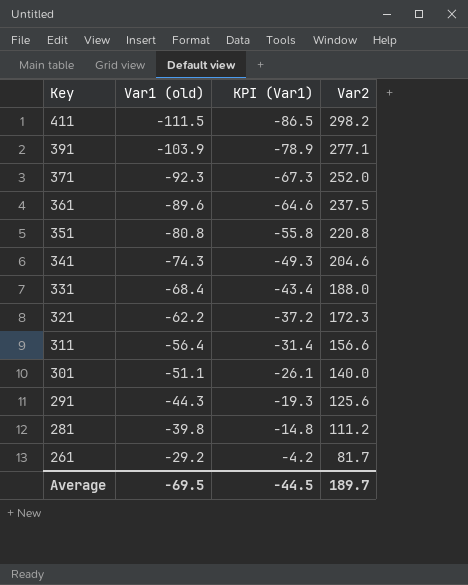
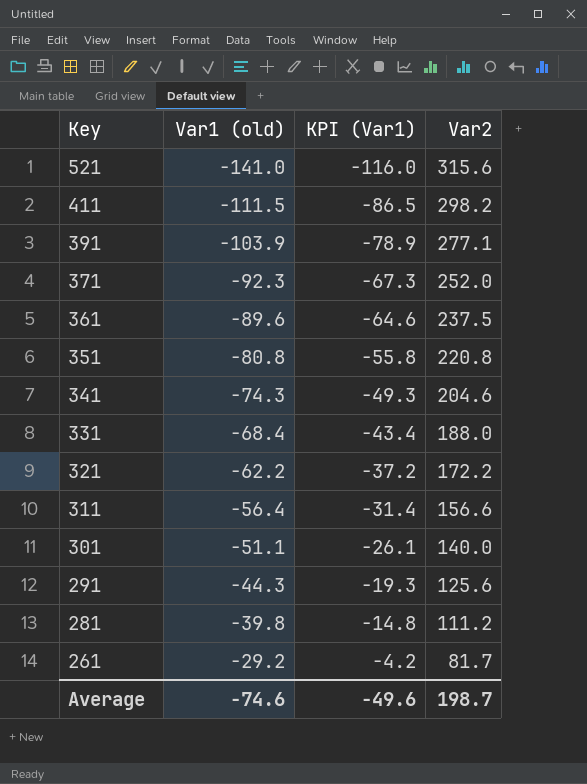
row 521: none -> -141.0 | -116.0 | 315.6
321 | Var2: 172.3 -> 172.2
Average | Var1 (old): -69.5 -> -74.6
Average | KPI (Var1): -44.5 -> -49.6
Average | Var2: 189.7 -> 198.7

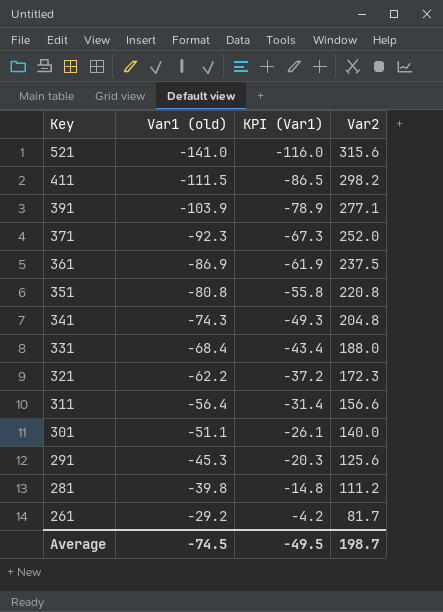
361 | Var1 (old): -89.6 -> -86.9
361 | KPI (Var1): -64.6 -> -61.9
341 | Var2: 204.6 -> 204.8
321 | Var2: 172.2 -> 172.3
291 | Var1 (old): -44.3 -> -45.3
291 | KPI (Var1): -19.3 -> -20.3
Average | Var1 (old): -74.6 -> -74.5
Average | KPI (Var1): -49.6 -> -49.5

